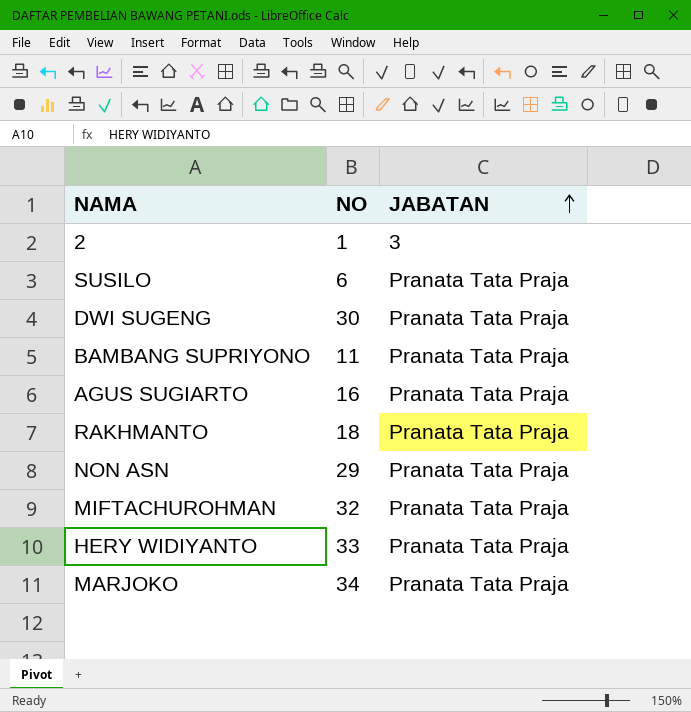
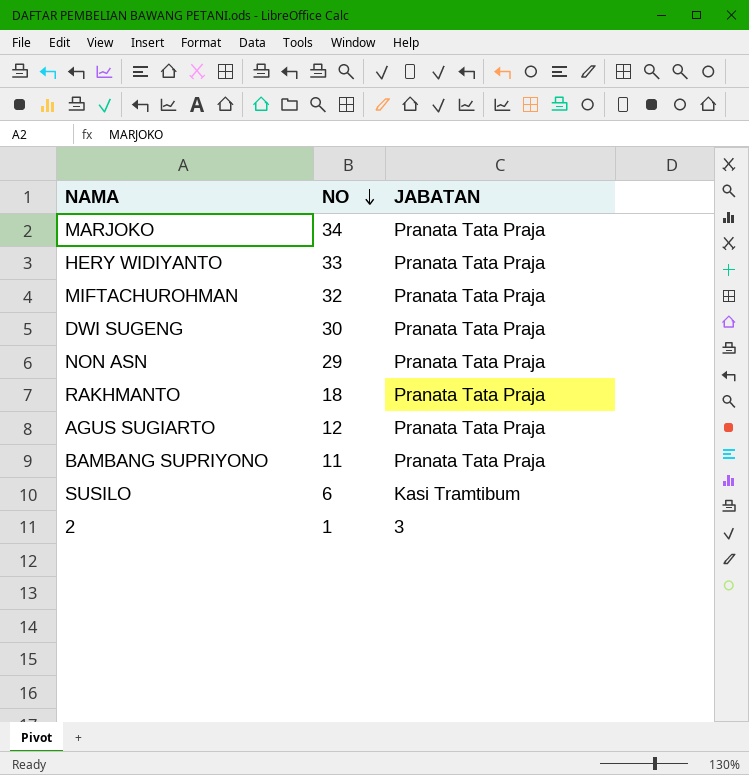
row order: JABATAN ascending -> NO descending
AGUS SUGIARTO | NO: 16 -> 12
SUSILO | JABATAN: Pranata Tata Praja -> Kasi Tramtibum

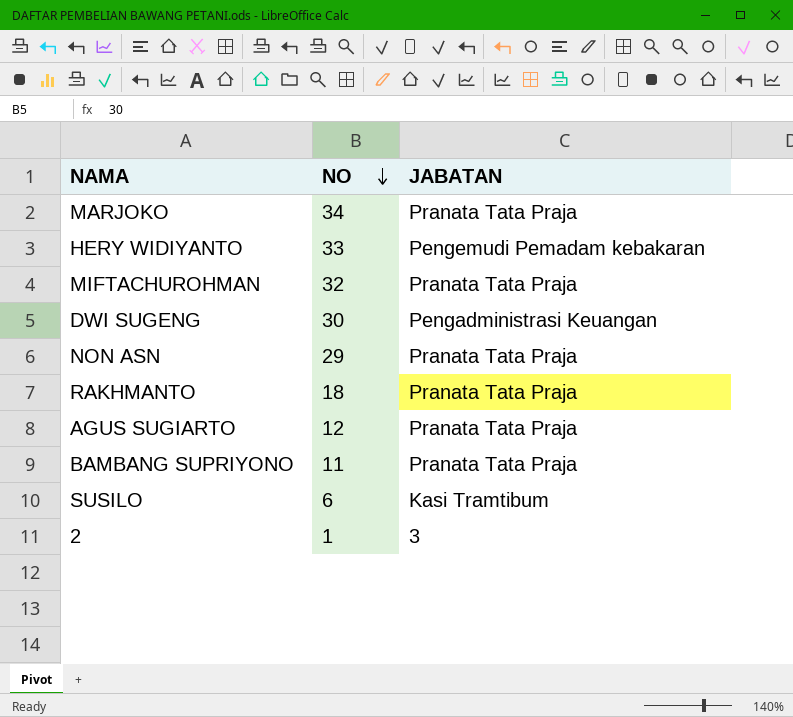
HERY WIDIYANTO | JABATAN: Pranata Tata Praja -> Pengemudi Pemadam kebakaran
DWI SUGENG | JABATAN: Pranata Tata Praja -> Pengadministrasi Keuangan

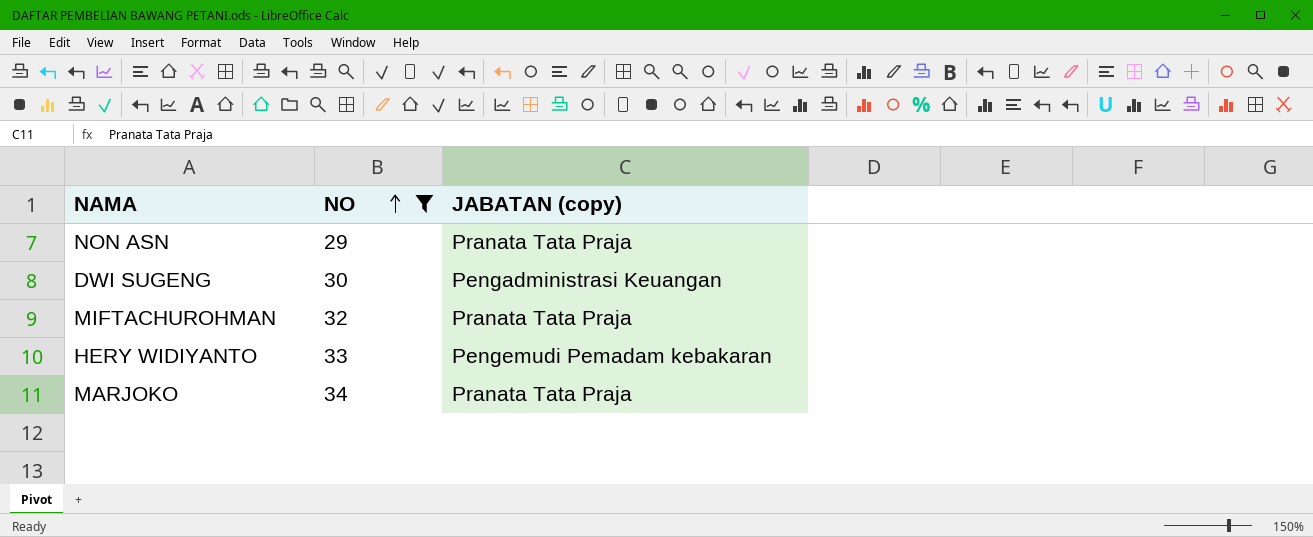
filter: none -> NO >= 29
row order: NO descending -> NO ascending
column name: JABATAN -> JABATAN (copy)

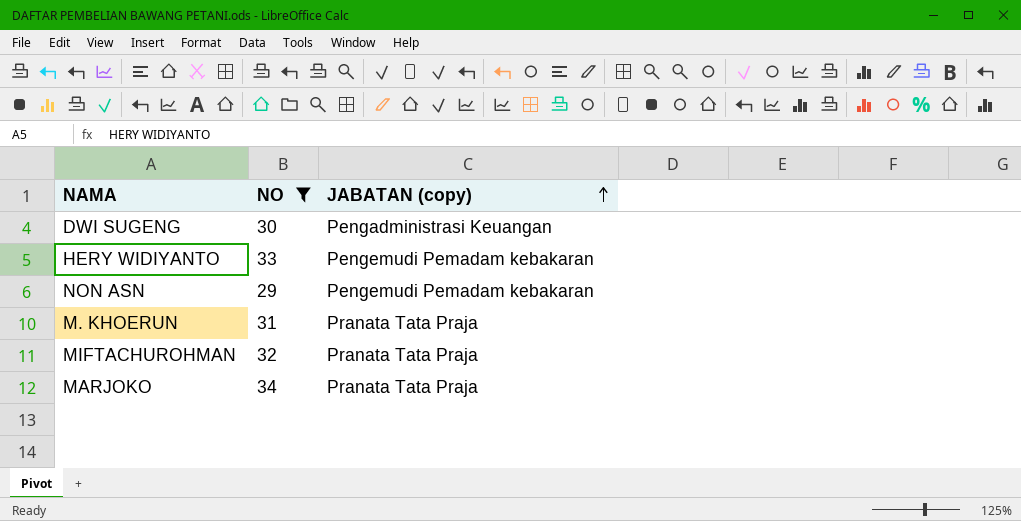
row order: NO ascending -> JABATAN (copy) ascending
NON ASN | JABATAN (copy): Pranata Tata Praja -> Pengemudi Pemadam kebakaran
row M. KHOERUN: none -> 31 | Pranata Tata Praja

